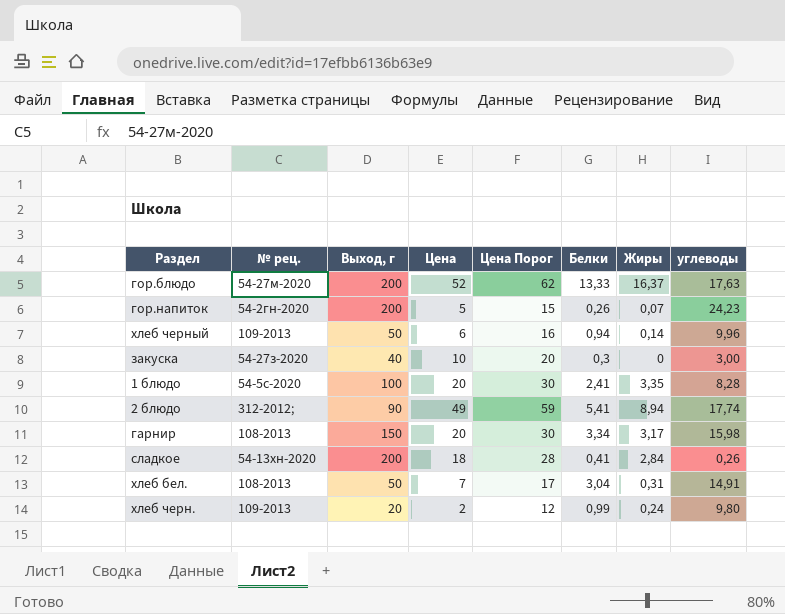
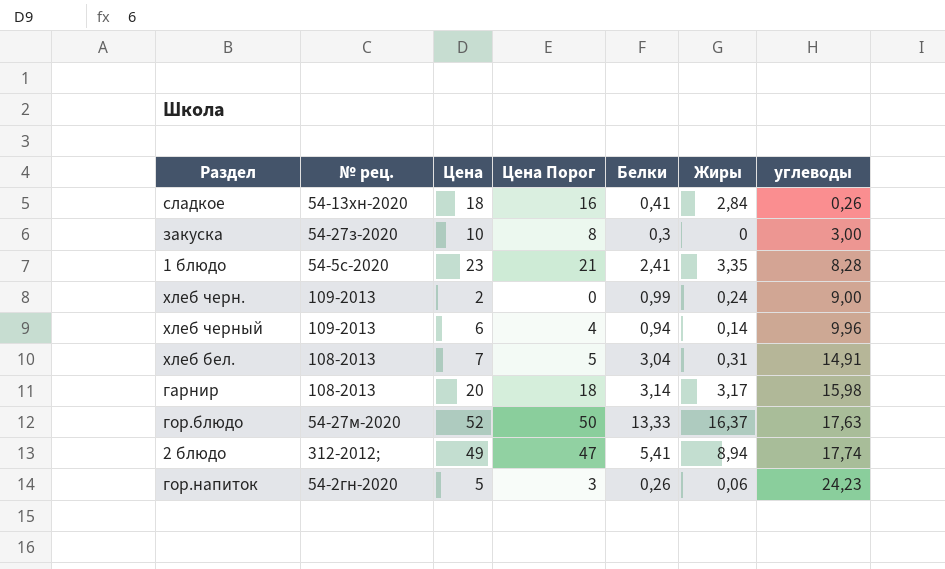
row order: none -> углеводы ascending
column Выход, г | position: 3 -> none
column Цена Порог | formula: [Цена] + 10 -> [Цена] - 2
1 блюдо | Цена: 20 -> 23
хлеб черн. | углеводы: 9,80 -> 9,00
гарнир | Белки: 3,34 -> 3,14
гор.напиток | Жиры: 0,07 -> 0,06

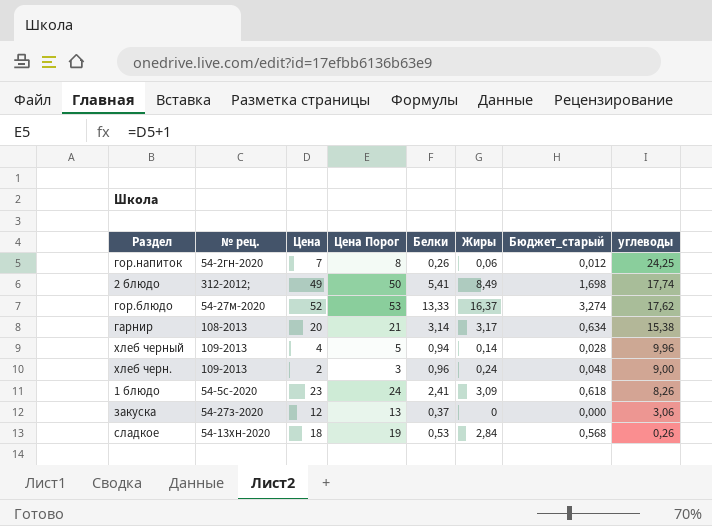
row order: углеводы ascending -> углеводы descending
column Цена Порог | formula: [Цена] - 2 -> [Цена] + 1
column Бюджет_старый | formula: none -> [Жиры] * 0,2
row хлеб бел.: 108-2013 | 7 | 5 | 3,04 | 0,31 | 14,91 -> none
гор.напиток | Цена: 5 -> 7
гор.напиток | углеводы: 24,23 -> 24,25
2 блюдо | Жиры: 8,94 -> 8,49
гор.блюдо | углеводы: 17,63 -> 17,62
гарнир | углеводы: 15,98 -> 15,38
хлеб черный | Цена: 6 -> 4
хлеб черн. | Белки: 0,99 -> 0,96
1 блюдо | Жиры: 3,35 -> 3,09
1 блюдо | углеводы: 8,28 -> 8,26
закуска | Цена: 10 -> 12
закуска | Белки: 0,3 -> 0,37
закуска | углеводы: 3,00 -> 3,06
сладкое | Белки: 0,41 -> 0,53

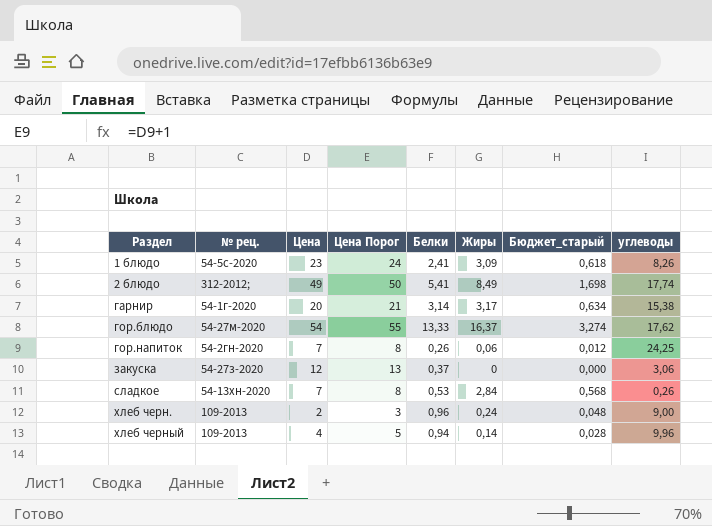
row order: углеводы descending -> Раздел ascending
гарнир | № рец.: 108-2013 -> 54-1г-2020
гор.блюдо | Цена: 52 -> 54
гор.блюдо | Цена Порог: 53 -> 55
сладкое | Цена: 18 -> 7
сладкое | Цена Порог: 19 -> 8

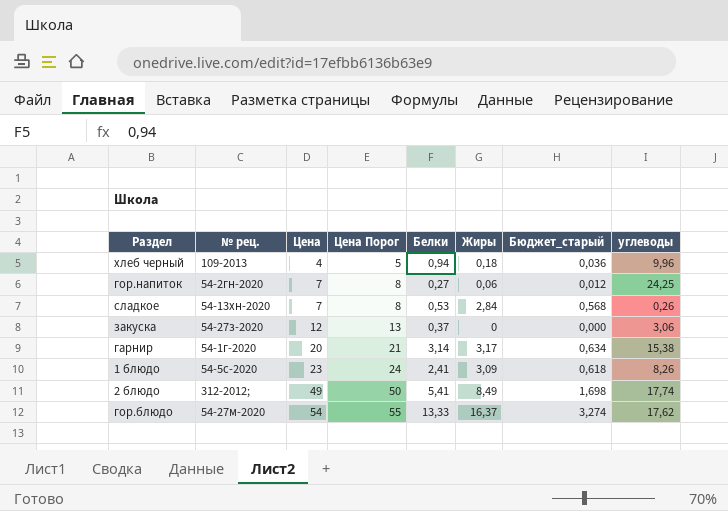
row order: Раздел ascending -> Цена ascending
row хлеб черн.: 109-2013 | 2 | 3 | 0,96 | 0,24 | 0,048 | 9,00 -> none
хлеб черный | Жиры: 0,14 -> 0,18
хлеб черный | Бюджет_старый: 0,028 -> 0,036
гор.напиток | Белки: 0,26 -> 0,27

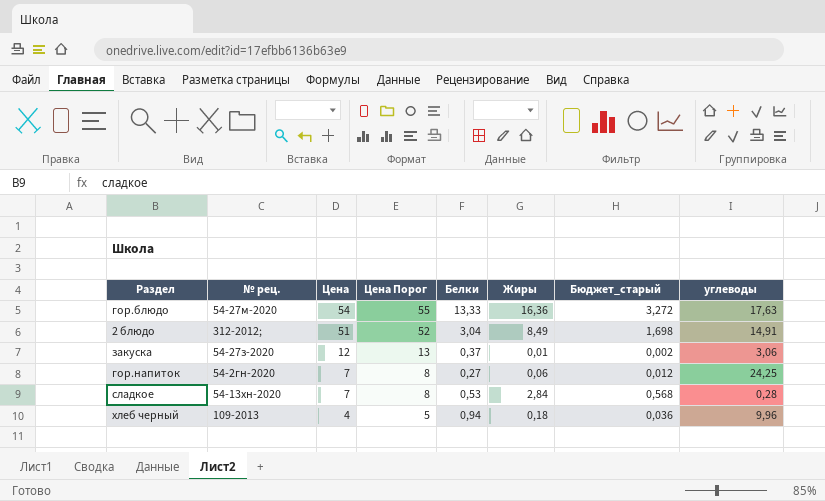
row order: Цена ascending -> Цена descending
row гарнир: 54-1г-2020 | 20 | 21 | 3,14 | 3,17 | 0,634 | 15,38 -> none
row 1 блюдо: 54-5с-2020 | 23 | 24 | 2,41 | 3,09 | 0,618 | 8,26 -> none
гор.блюдо | Жиры: 16,37 -> 16,36
гор.блюдо | Бюджет_старый: 3,274 -> 3,272
гор.блюдо | углеводы: 17,62 -> 17,63
2 блюдо | Цена: 49 -> 51
2 блюдо | Цена Порог: 50 -> 52
2 блюдо | Белки: 5,41 -> 3,04
2 блюдо | углеводы: 17,74 -> 14,91
закуска | Жиры: 0 -> 0,01
закуска | Бюджет_старый: 0,000 -> 0,002
сладкое | углеводы: 0,26 -> 0,28

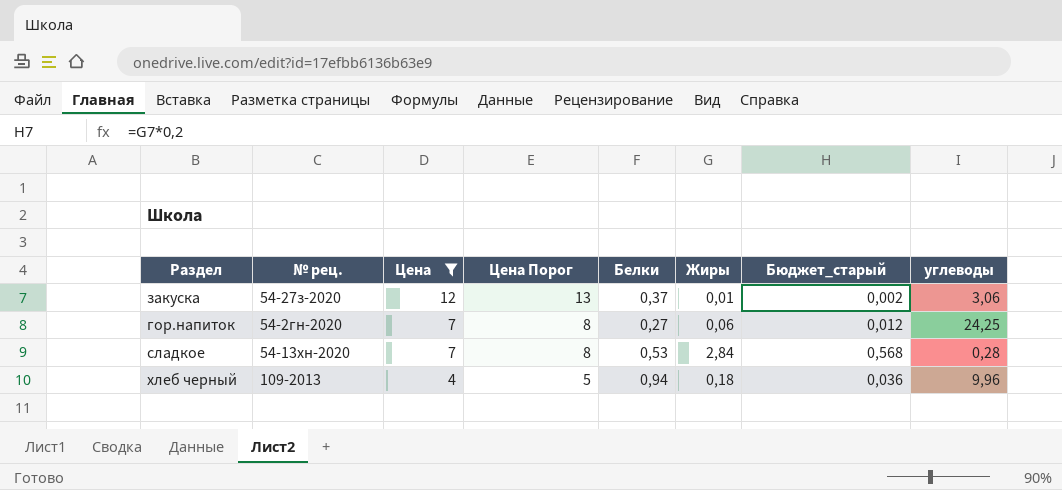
filter: none -> Цена <= 12

